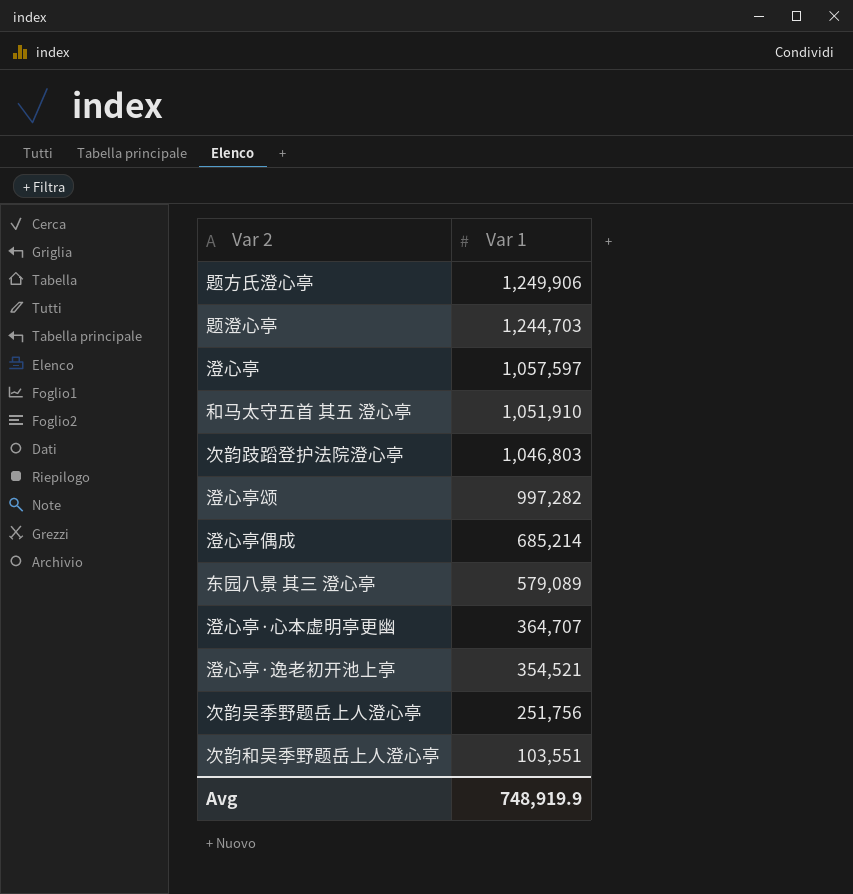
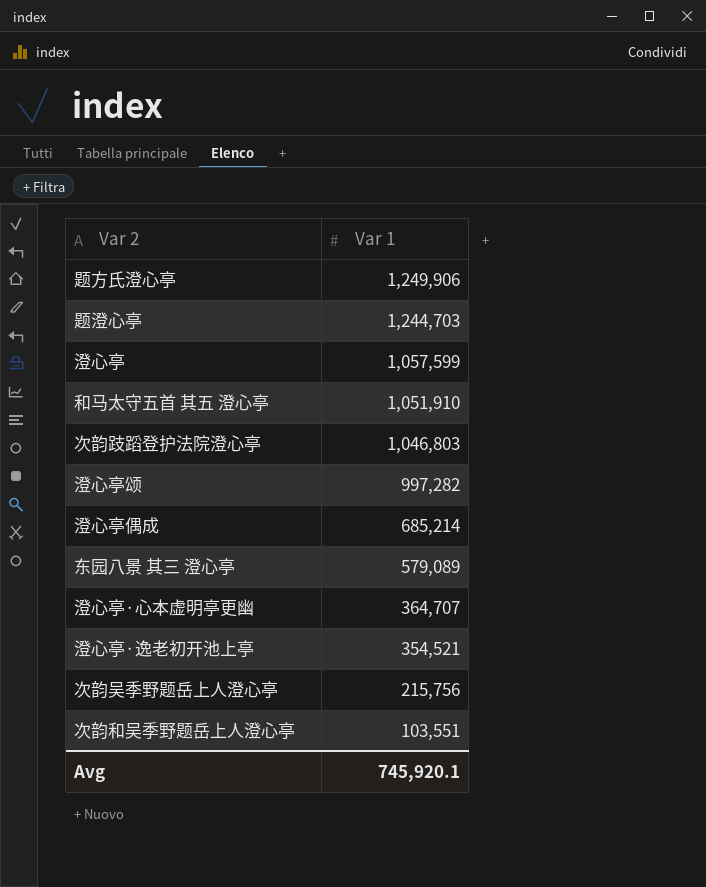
澄心亭 | Var 1: 1,057,597 -> 1,057,599
次韵吴季野题岳上人澄心亭 | Var 1: 251,756 -> 215,756
Avg | Var 1: 748,919.9 -> 745,920.1

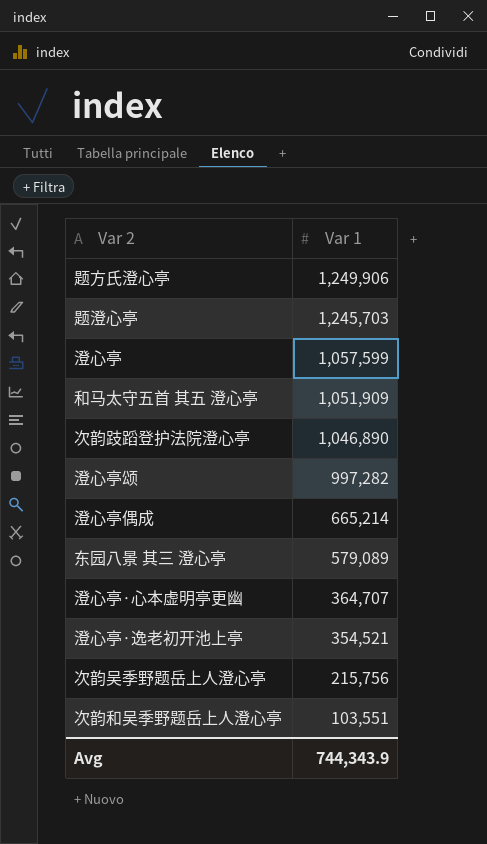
题澄心亭 | Var 1: 1,244,703 -> 1,245,703
和马太守五首 其五 澄心亭 | Var 1: 1,051,910 -> 1,051,909
次韵跂蹈登护法院澄心亭 | Var 1: 1,046,803 -> 1,046,890
澄心亭偶成 | Var 1: 685,214 -> 665,214
Avg | Var 1: 745,920.1 -> 744,343.9

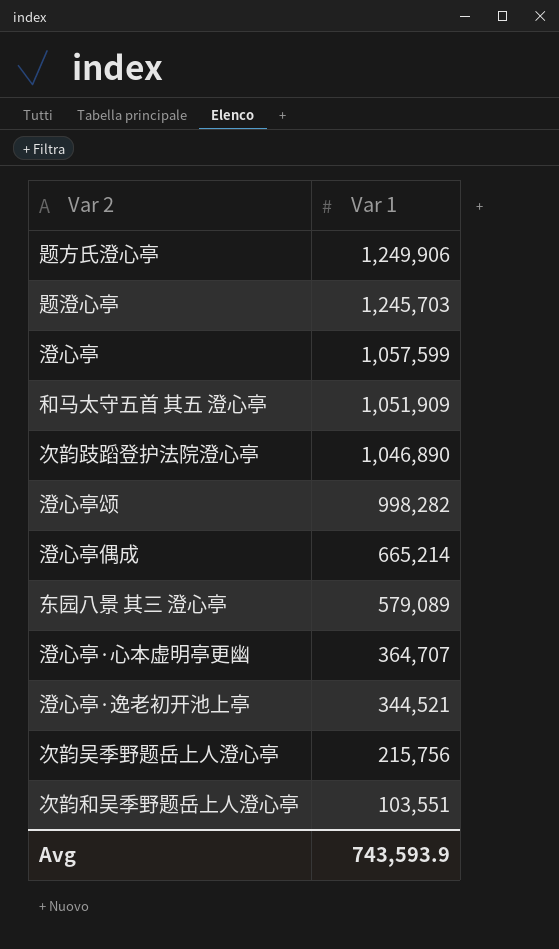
澄心亭颂 | Var 1: 997,282 -> 998,282
澄心亭·逸老初开池上亭 | Var 1: 354,521 -> 344,521
Avg | Var 1: 744,343.9 -> 743,593.9

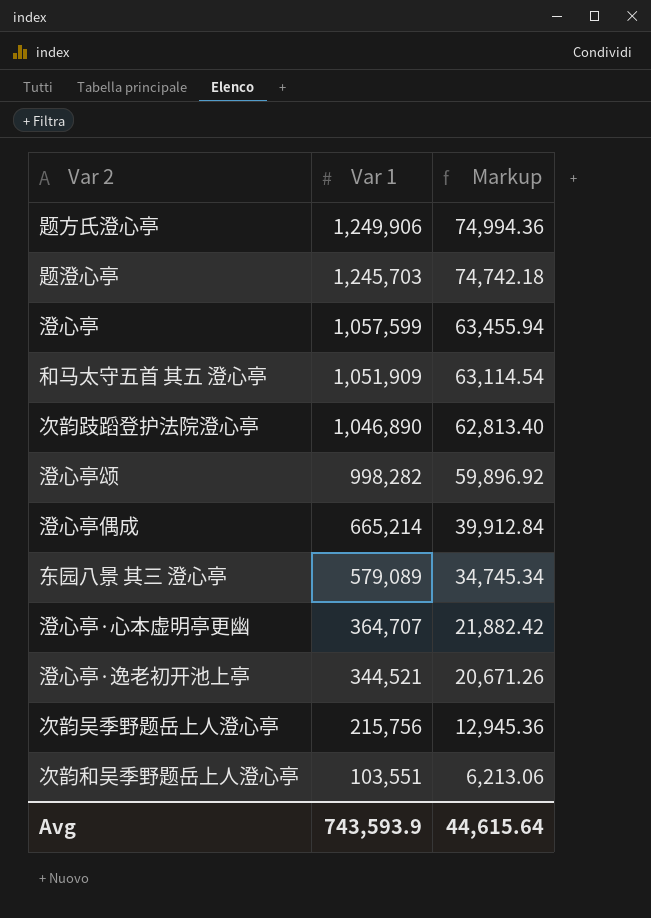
column Markup | formula: none -> [Var 1] * 0.06

